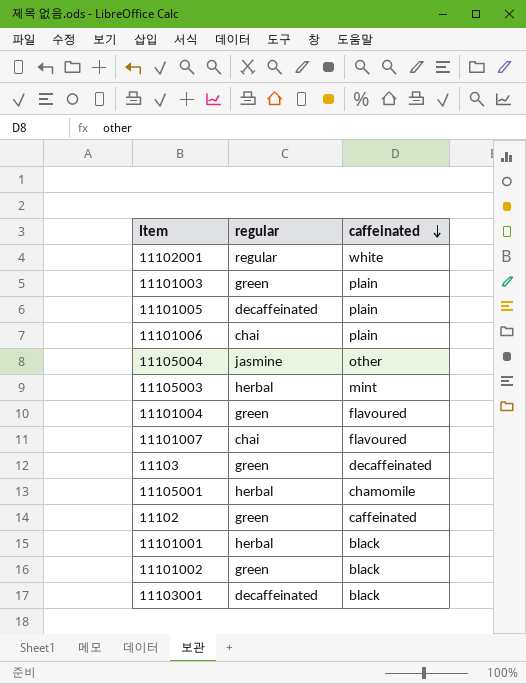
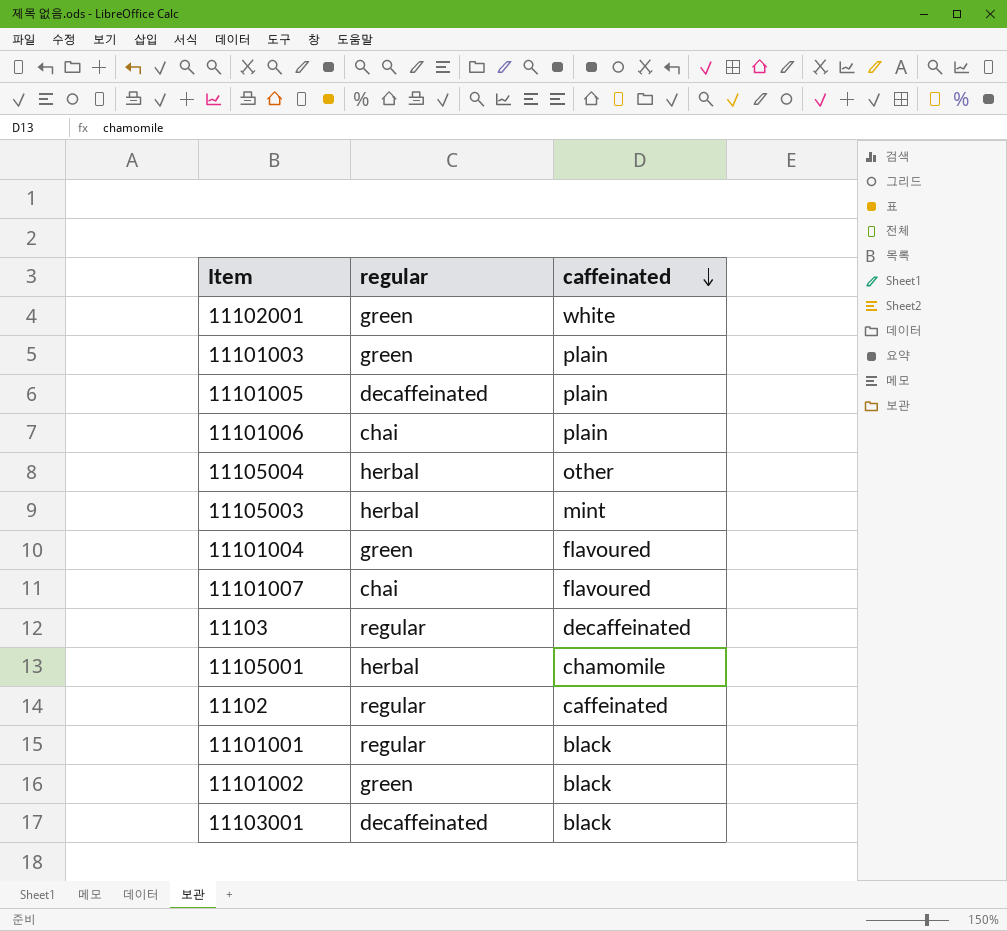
11102001 | regular: regular -> green
11105004 | regular: jasmine -> herbal
11103 | regular: green -> regular
11102 | regular: green -> regular
11101001 | regular: herbal -> regular

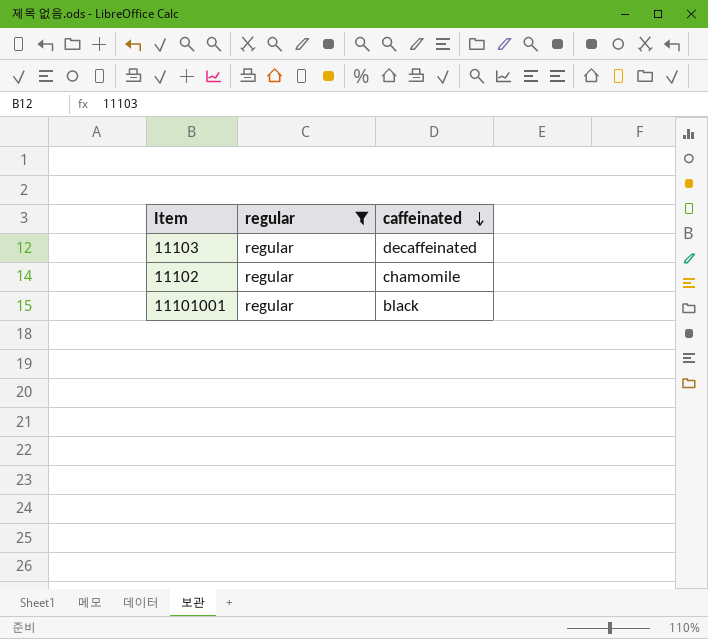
filter: none -> regular = regular
11102 | caffeinated: caffeinated -> chamomile

